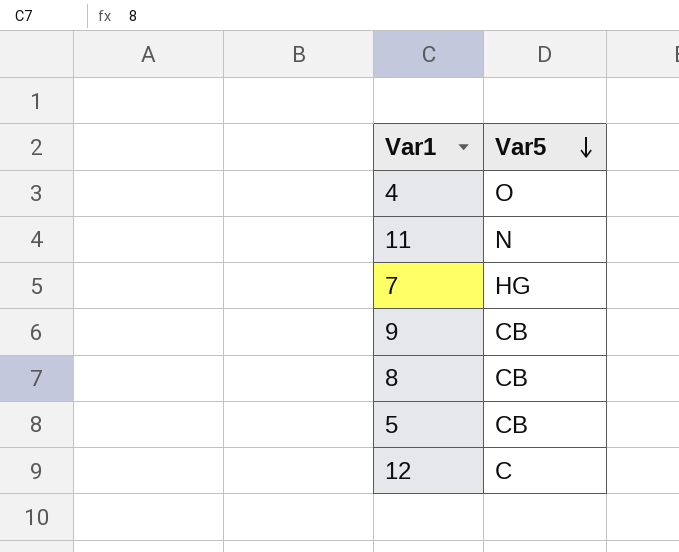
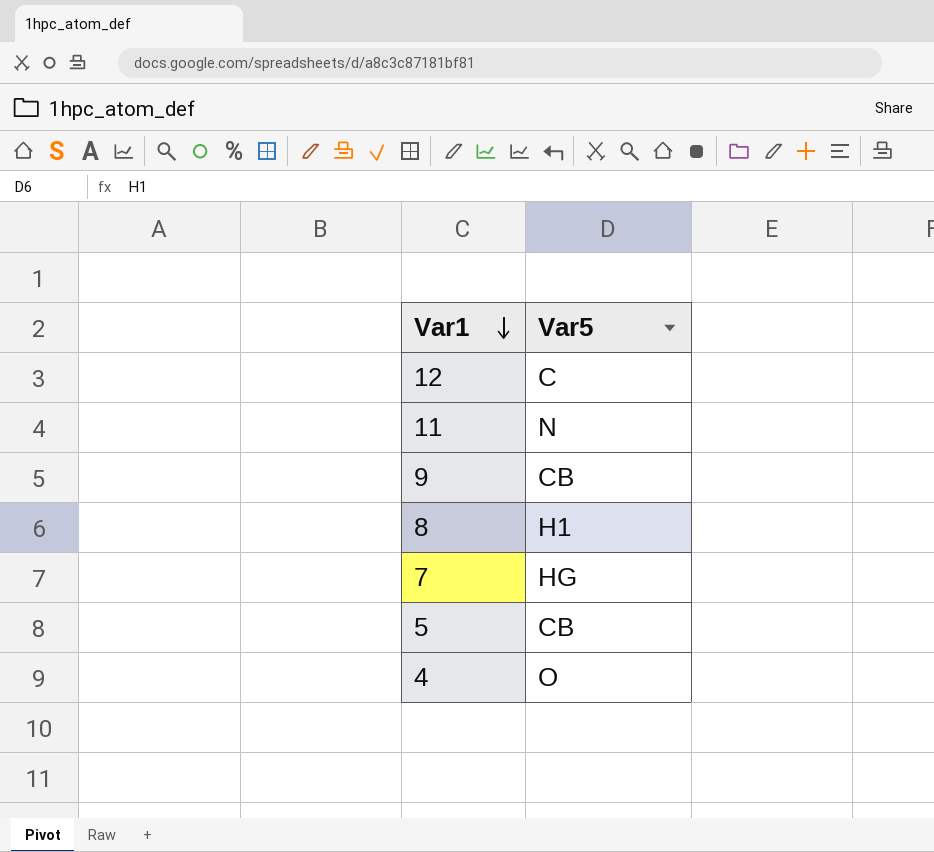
row order: Var5 descending -> Var1 descending
8 | Var5: CB -> H1

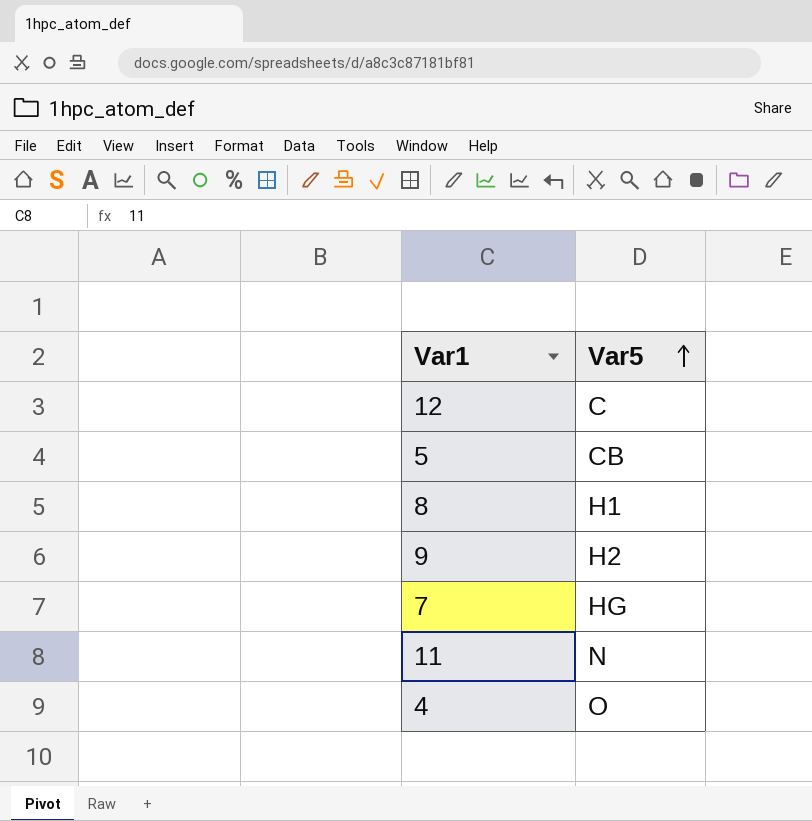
row order: Var1 descending -> Var5 ascending
9 | Var5: CB -> H2

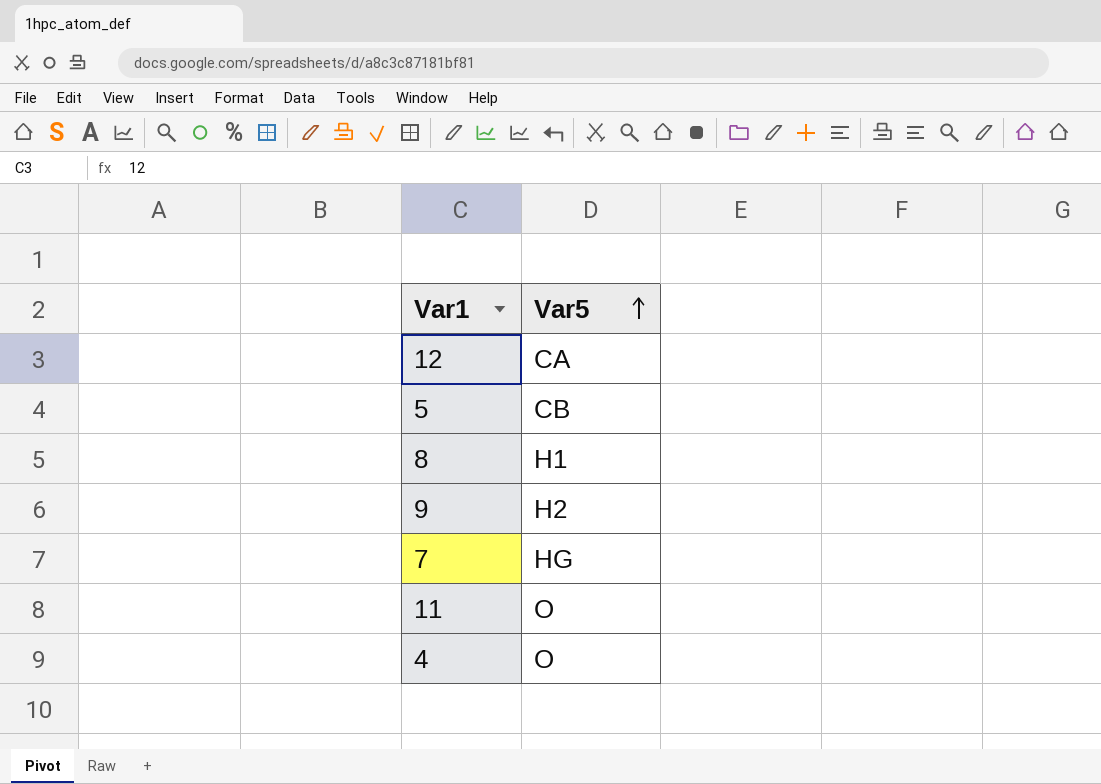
12 | Var5: C -> CA
11 | Var5: N -> O

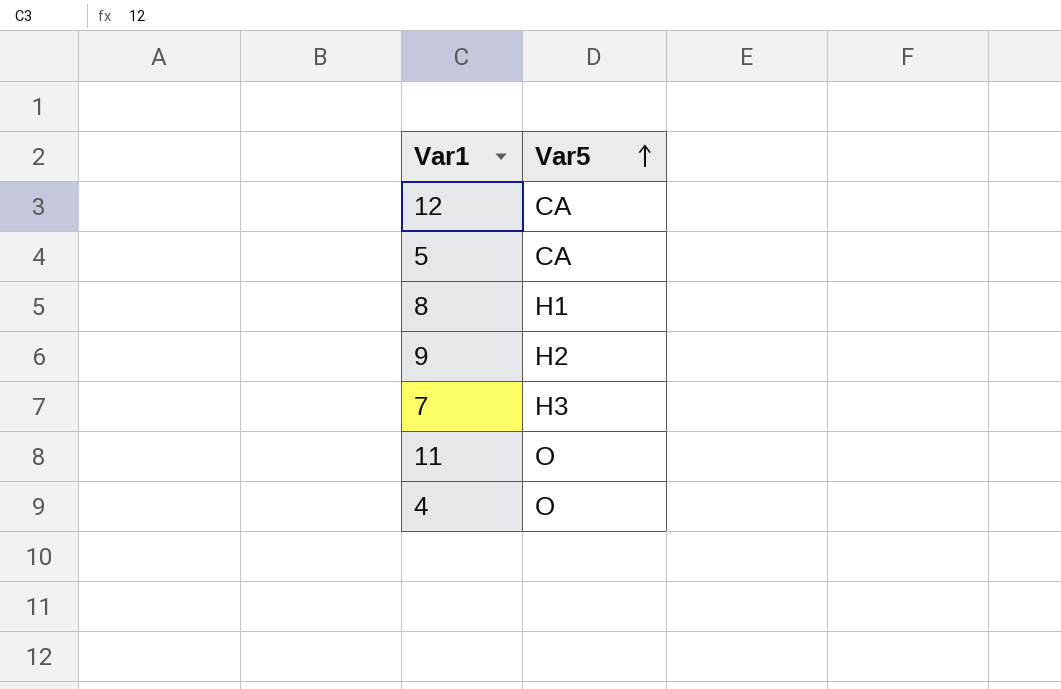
5 | Var5: CB -> CA
7 | Var5: HG -> H3

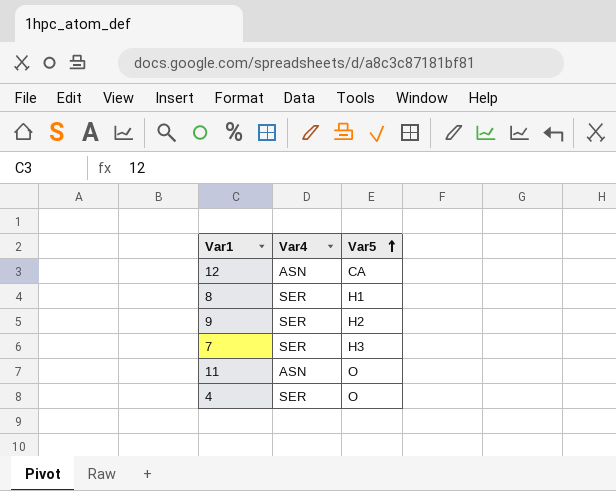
column Var4 | position: none -> 2
row 5: CA -> none

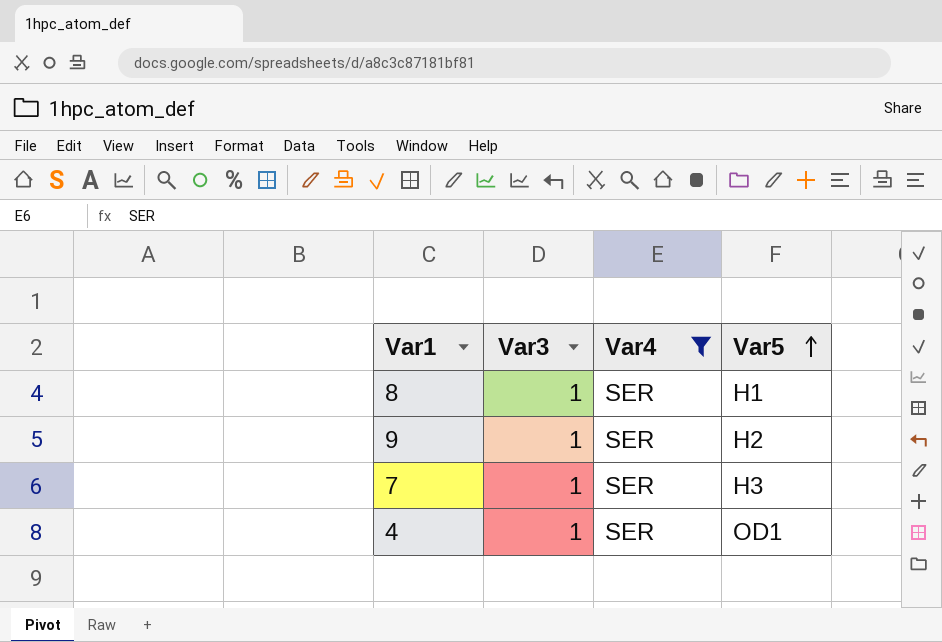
filter: none -> Var4 = SER
column Var3 | position: none -> 2
4 | Var5: O -> OD1

